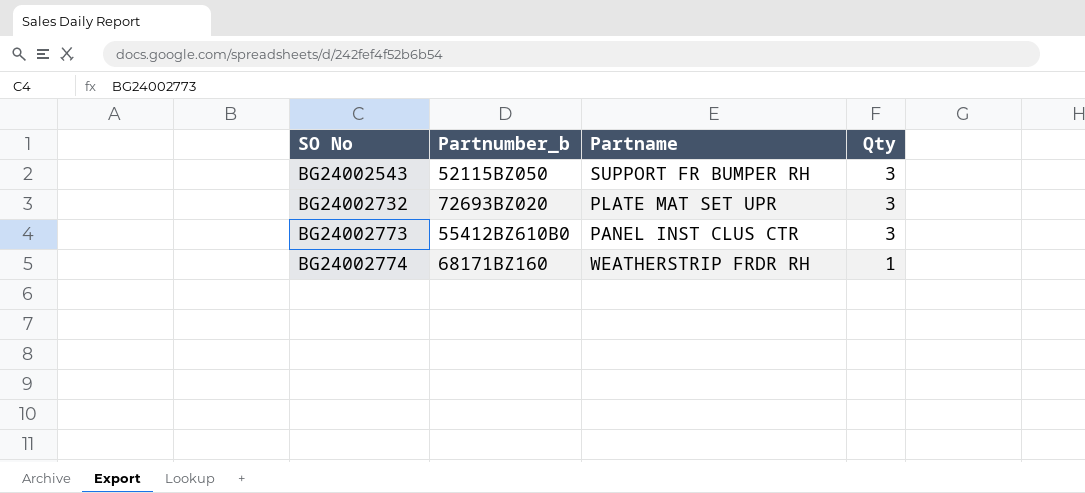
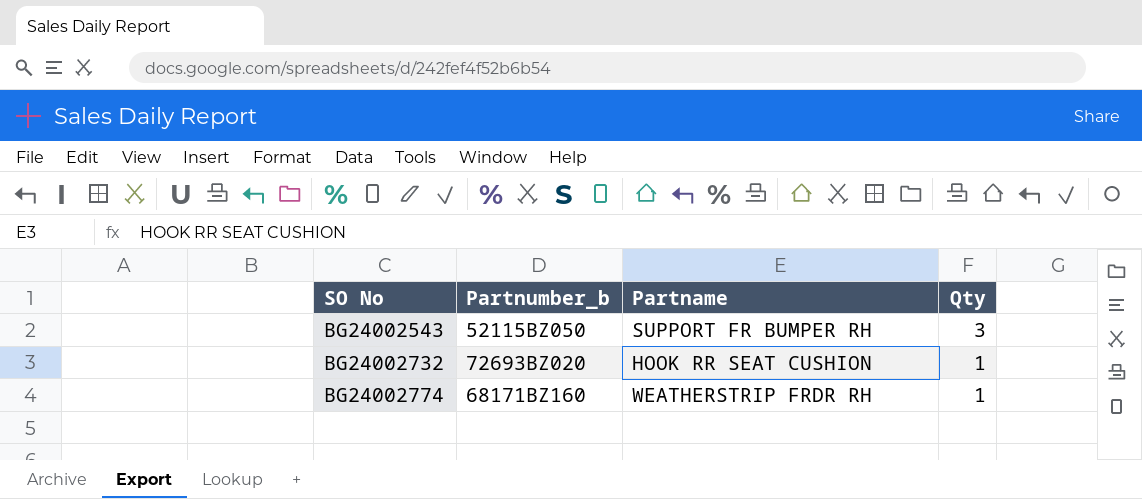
row BG24002773: 55412BZ610B0 | PANEL INST CLUS CTR | 3 -> none
BG24002732 | Partname: PLATE MAT SET UPR -> HOOK RR SEAT CUSHION
BG24002732 | Qty: 3 -> 1

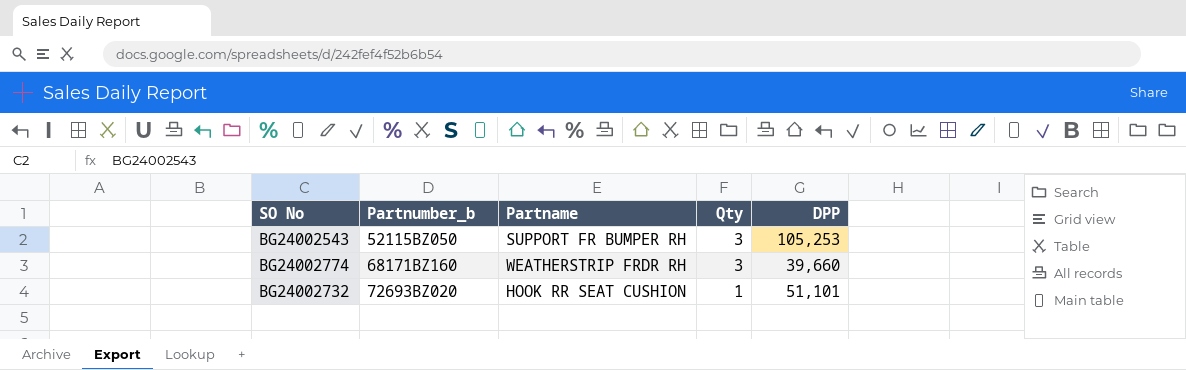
row order: SO No ascending -> Partnumber_b ascending
column DPP | position: none -> 5
BG24002774 | Qty: 1 -> 3

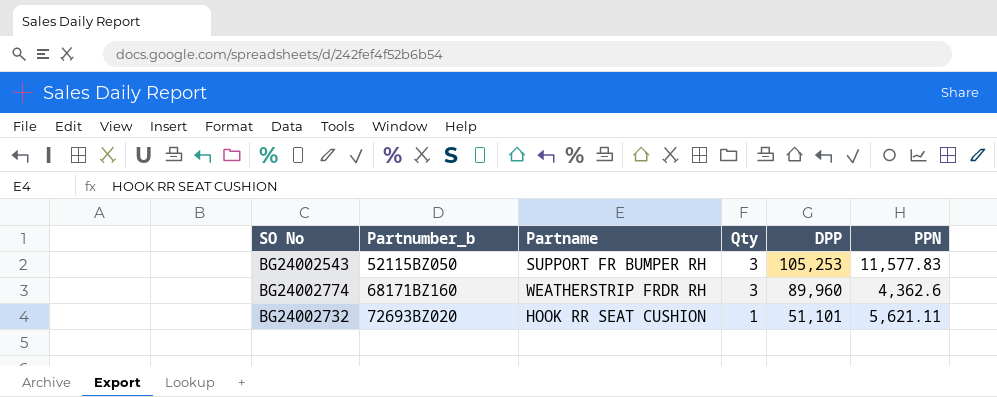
column PPN | position: none -> 6
BG24002774 | DPP: 39,660 -> 89,960

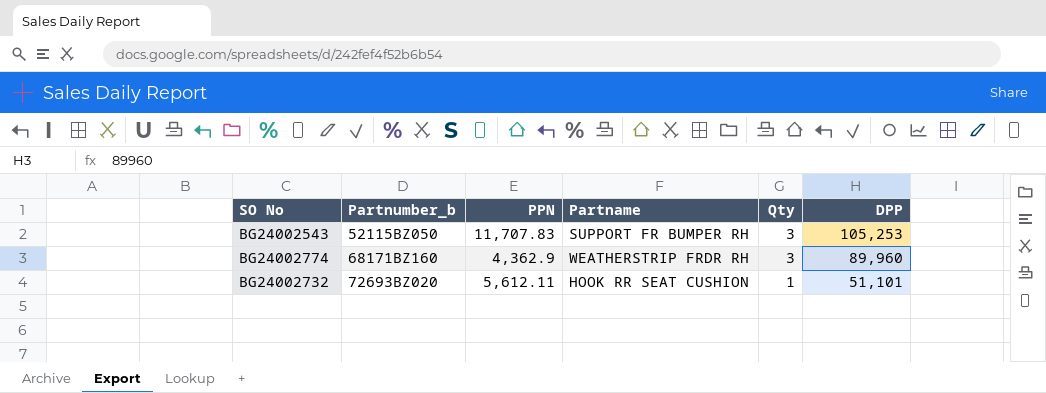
column PPN | position: 6 -> 3
BG24002543 | PPN: 11,577.83 -> 11,707.83
BG24002774 | PPN: 4,362.6 -> 4,362.9
BG24002732 | PPN: 5,621.11 -> 5,612.11

